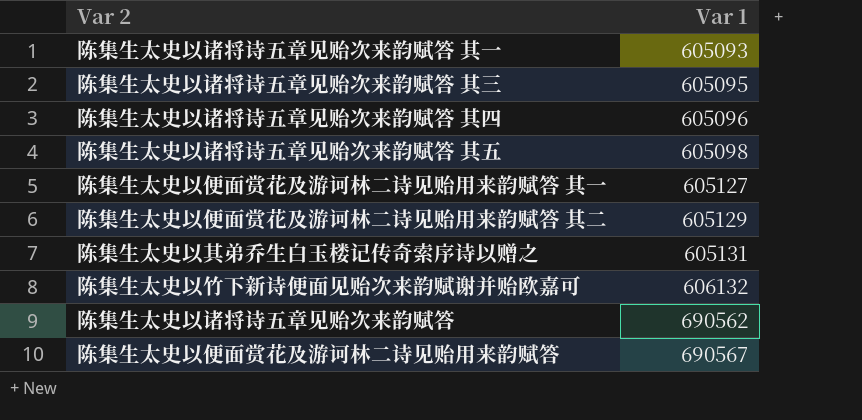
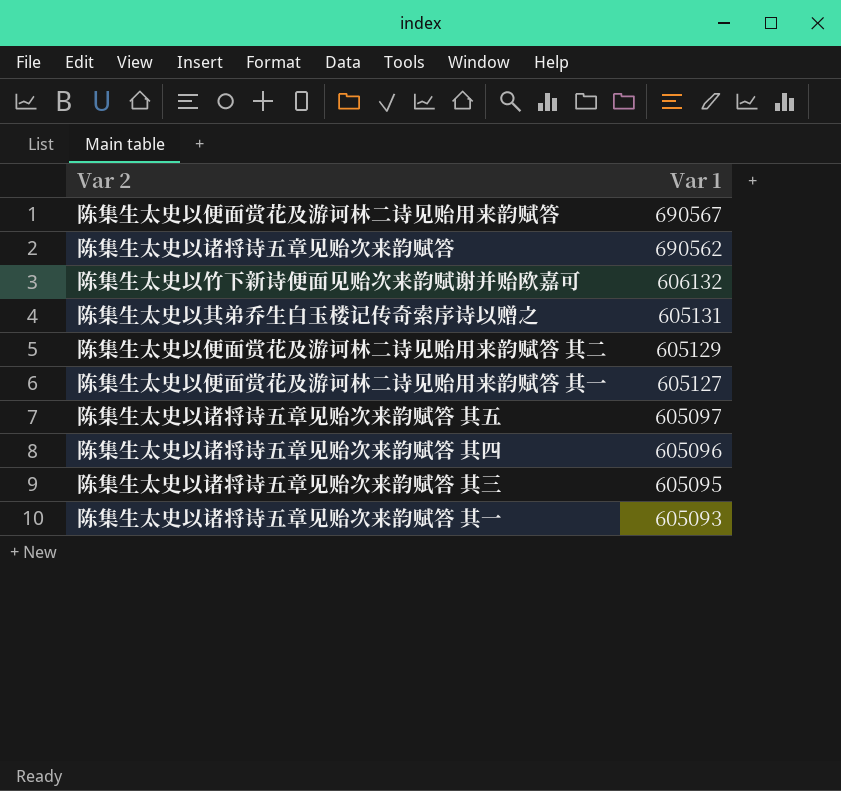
row order: Var 1 ascending -> Var 1 descending
陈集生太史以诸将诗五章见贻次来韵赋答 其五 | Var 1: 605098 -> 605097

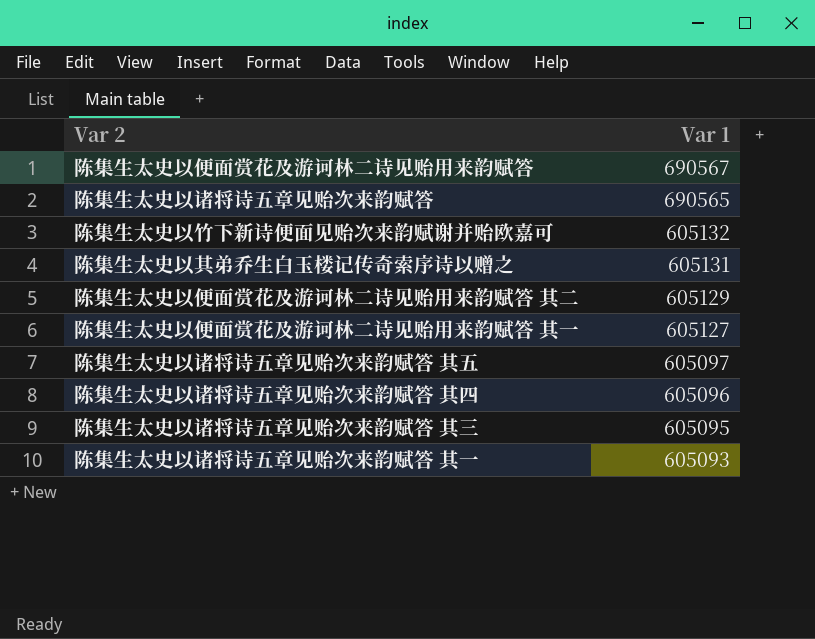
陈集生太史以诸将诗五章见贻次来韵赋答 | Var 1: 690562 -> 690565
陈集生太史以竹下新诗便面见贻次来韵赋谢并贻欧嘉可 | Var 1: 606132 -> 605132

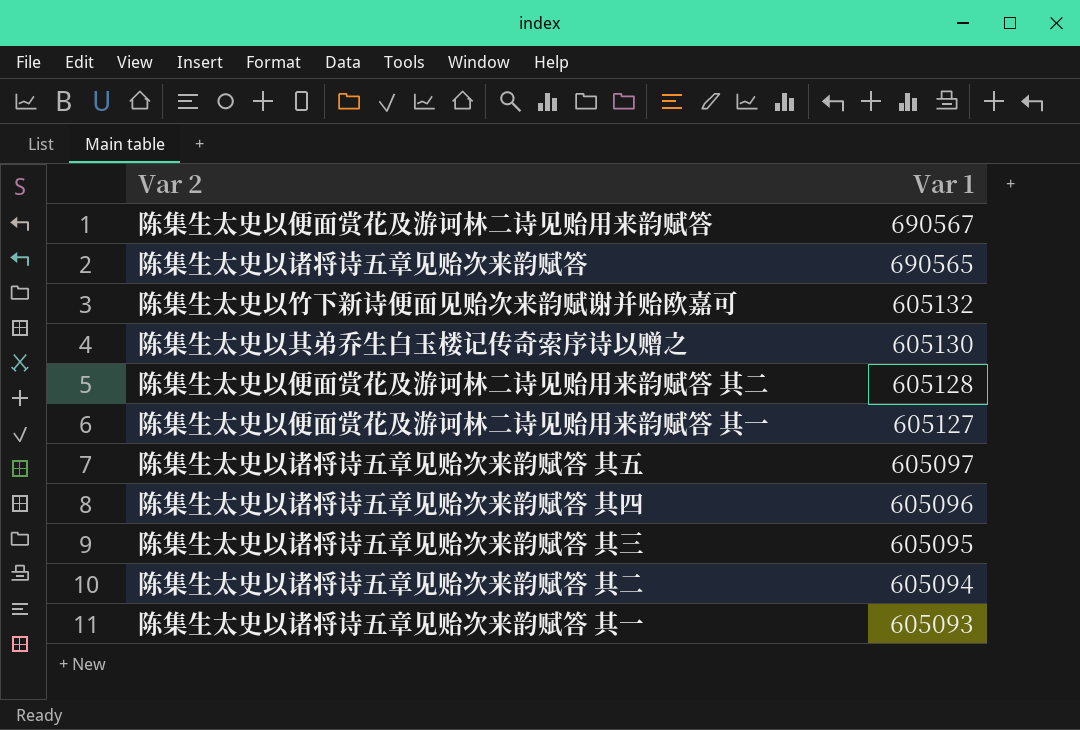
陈集生太史以其弟乔生白玉楼记传奇索序诗以赠之 | Var 1: 605131 -> 605130
陈集生太史以便面赏花及游诃林二诗见贻用来韵赋答 其二 | Var 1: 605129 -> 605128
row 陈集生太史以诸将诗五章见贻次来韵赋答 其二: none -> 605094

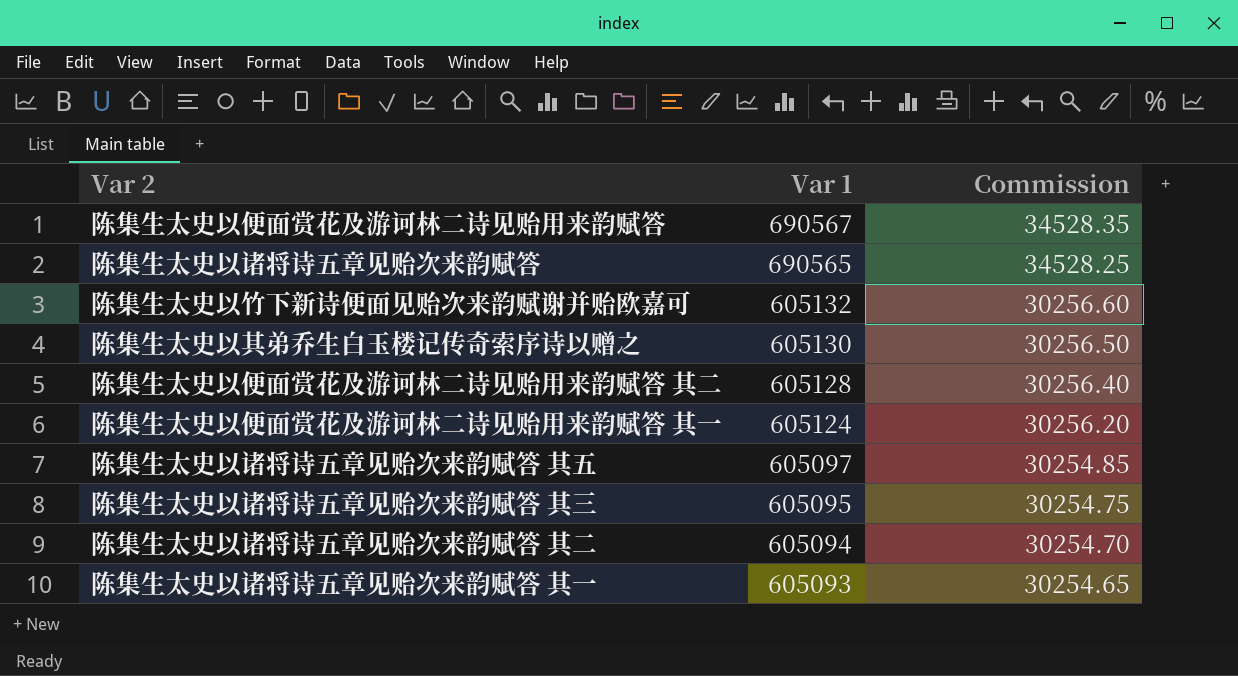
column Commission | formula: none -> [Var 1] * 0.05
row 陈集生太史以诸将诗五章见贻次来韵赋答 其四: 605096 -> none
陈集生太史以便面赏花及游诃林二诗见贻用来韵赋答 其一 | Var 1: 605127 -> 605124

